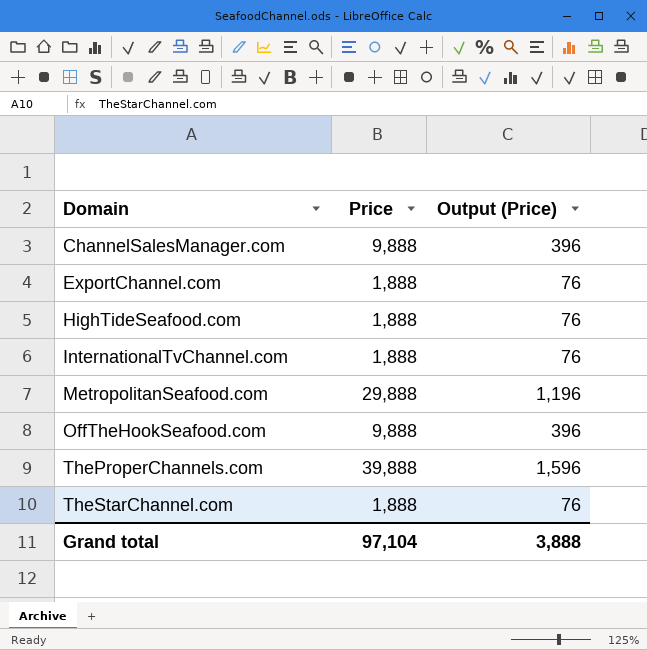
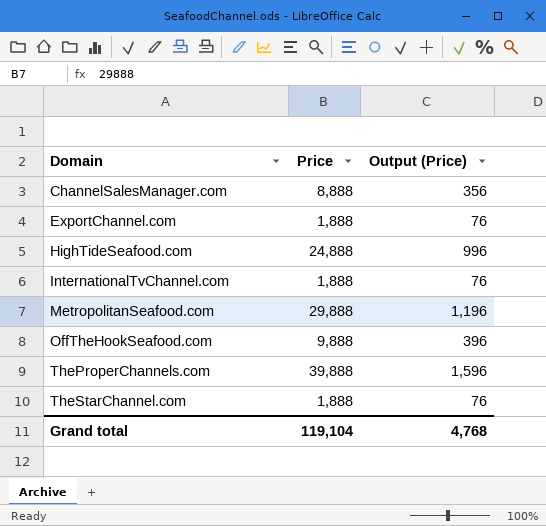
ChannelSalesManager.com | Price: 9,888 -> 8,888
ChannelSalesManager.com | Output (Price): 396 -> 356
HighTideSeafood.com | Price: 1,888 -> 24,888
HighTideSeafood.com | Output (Price): 76 -> 996
Grand total | Price: 97,104 -> 119,104
Grand total | Output (Price): 3,888 -> 4,768

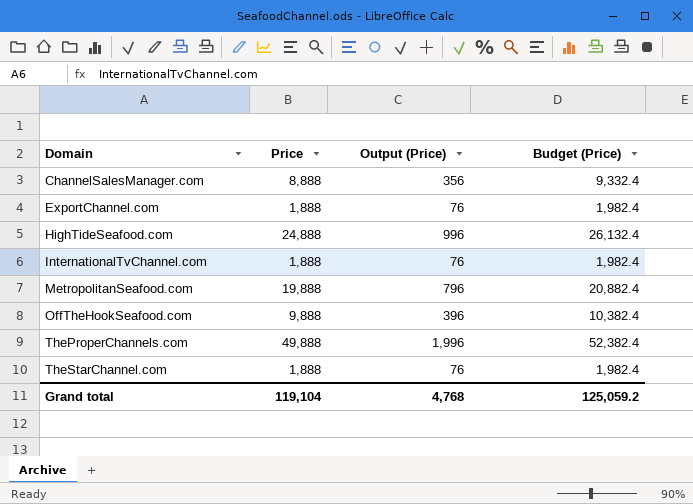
column Budget (Price) | formula: none -> [Price] * 1.05
MetropolitanSeafood.com | Price: 29,888 -> 19,888
MetropolitanSeafood.com | Output (Price): 1,196 -> 796
TheProperChannels.com | Price: 39,888 -> 49,888
TheProperChannels.com | Output (Price): 1,596 -> 1,996

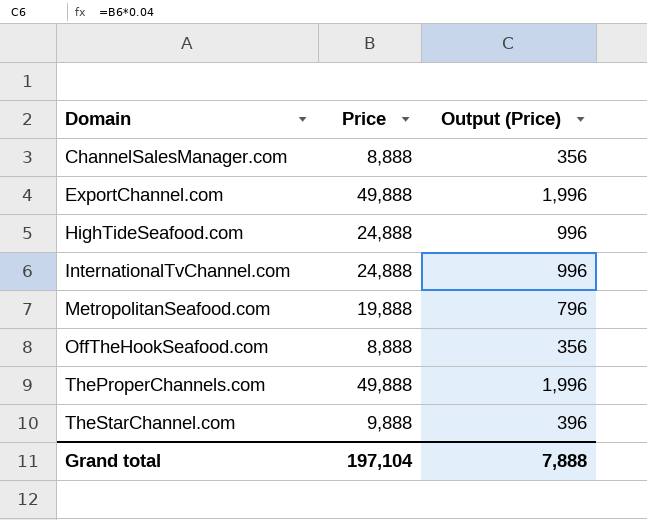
column Budget (Price) | formula: [Price] * 1.05 -> none
ExportChannel.com | Price: 1,888 -> 49,888
ExportChannel.com | Output (Price): 76 -> 1,996
InternationalTvChannel.com | Price: 1,888 -> 24,888
InternationalTvChannel.com | Output (Price): 76 -> 996
OffTheHookSeafood.com | Price: 9,888 -> 8,888
OffTheHookSeafood.com | Output (Price): 396 -> 356
TheStarChannel.com | Price: 1,888 -> 9,888
TheStarChannel.com | Output (Price): 76 -> 396
Grand total | Price: 119,104 -> 197,104
Grand total | Output (Price): 4,768 -> 7,888

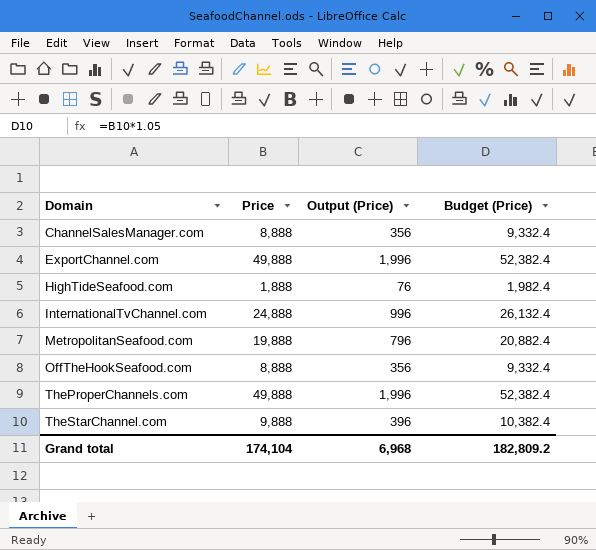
column Budget (Price) | formula: none -> [Price] * 1.05
HighTideSeafood.com | Price: 24,888 -> 1,888
HighTideSeafood.com | Output (Price): 996 -> 76
Grand total | Price: 197,104 -> 174,104
Grand total | Output (Price): 7,888 -> 6,968

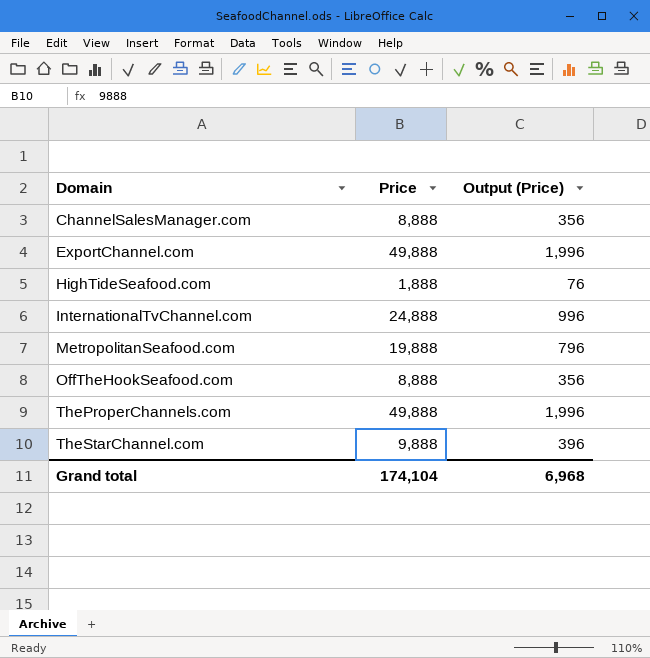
column Budget (Price) | formula: [Price] * 1.05 -> none

